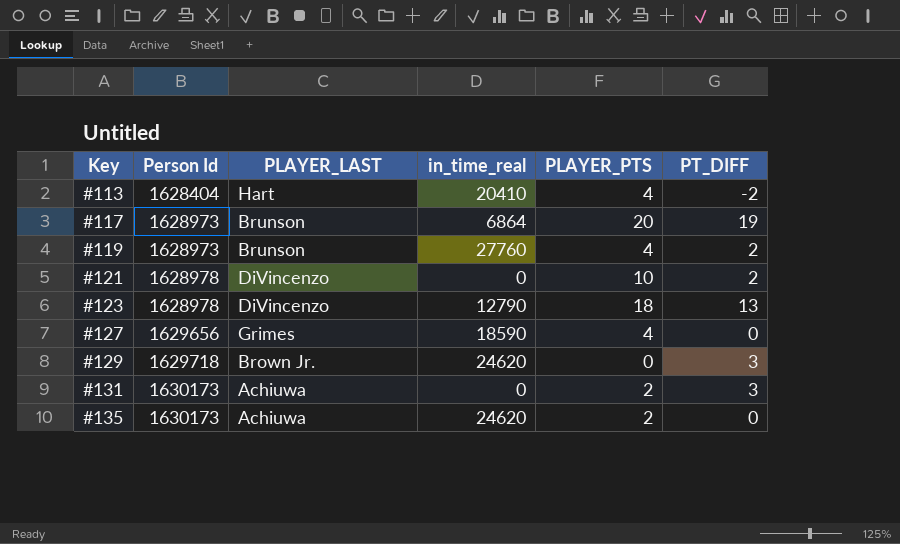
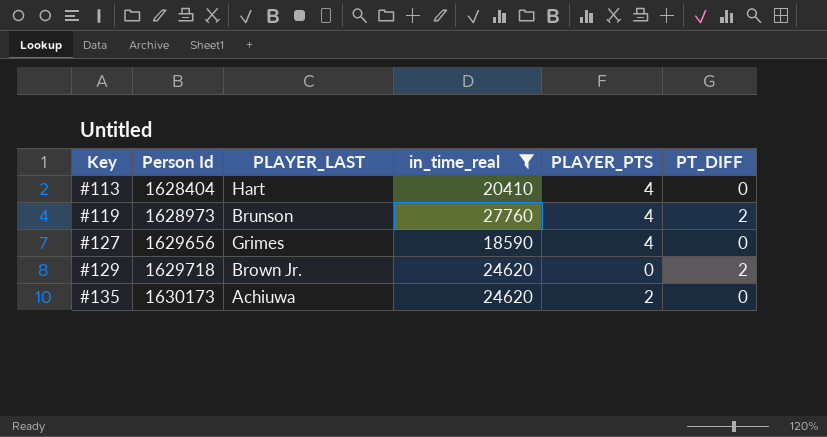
filter: none -> in_time_real >= 18590
#113 | PT_DIFF: -2 -> 0
#129 | PT_DIFF: 3 -> 2

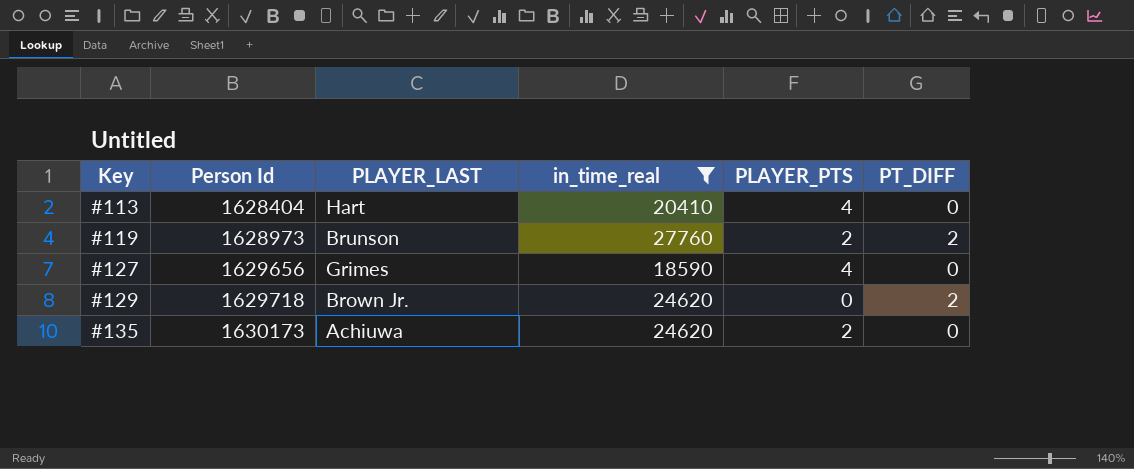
#119 | PLAYER_PTS: 4 -> 2

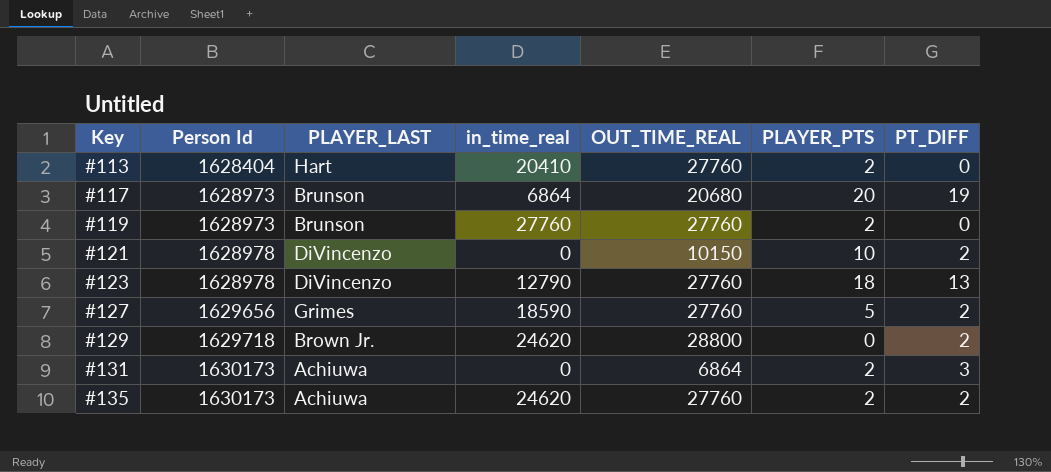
filter: in_time_real >= 18590 -> none
column OUT_TIME_REAL | position: none -> 5
#113 | PLAYER_PTS: 4 -> 2
#119 | PT_DIFF: 2 -> 0
#127 | PLAYER_PTS: 4 -> 5
#127 | PT_DIFF: 0 -> 2
#135 | PT_DIFF: 0 -> 2

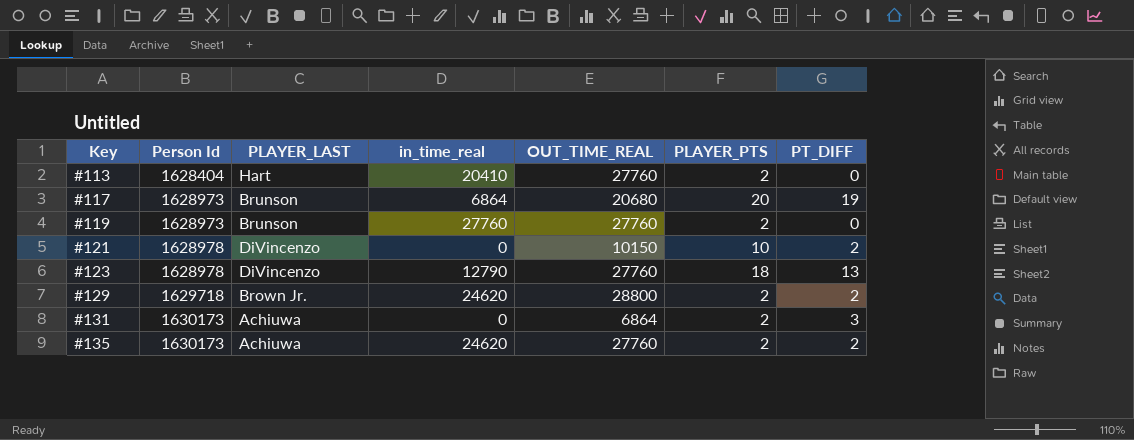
row #127: 1629656 | Grimes | 18590 | 27760 | 5 | 2 -> none
#129 | PLAYER_PTS: 0 -> 2

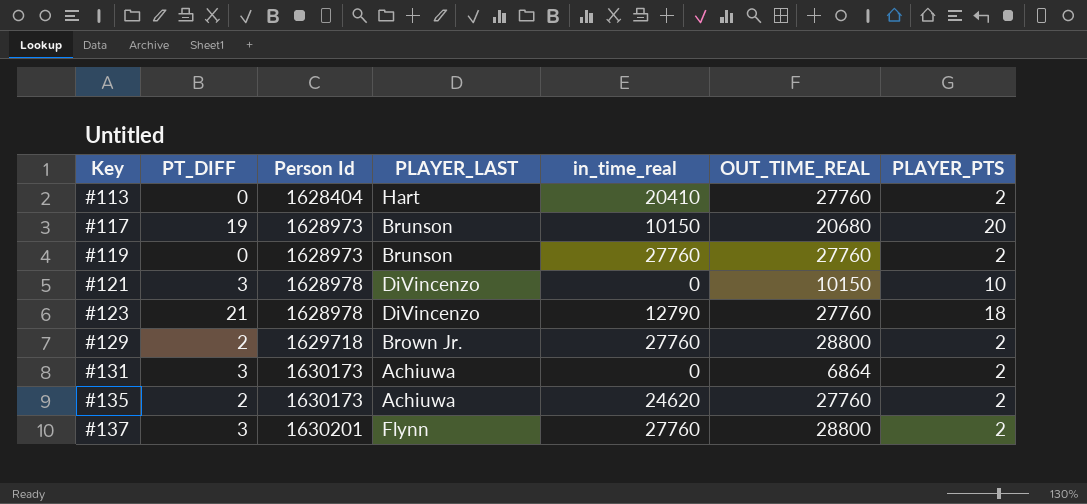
column PT_DIFF | position: 7 -> 2
#117 | in_time_real: 6864 -> 10150
#121 | PT_DIFF: 2 -> 3
#123 | PT_DIFF: 13 -> 21
#129 | in_time_real: 24620 -> 27760
row #137: none -> 3 | 1630201 | Flynn | 27760 | 28800 | 2

